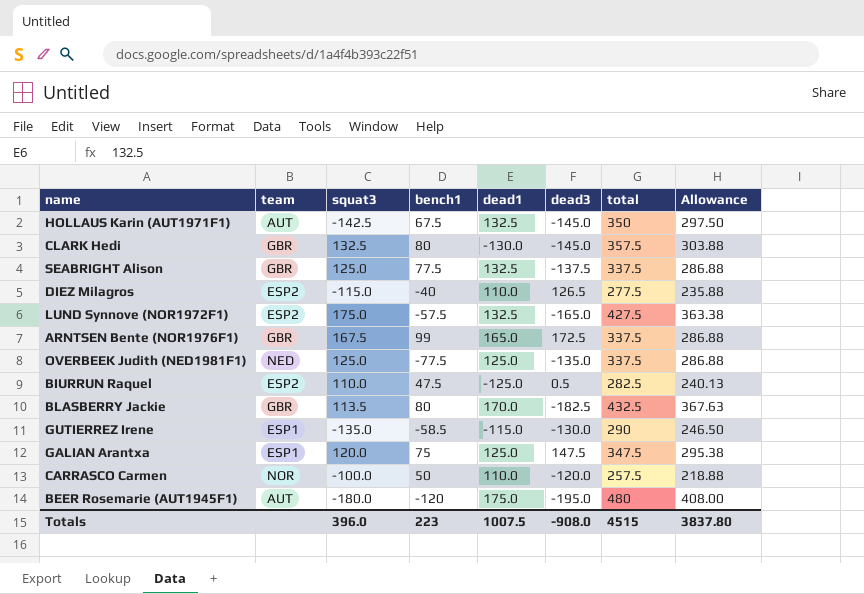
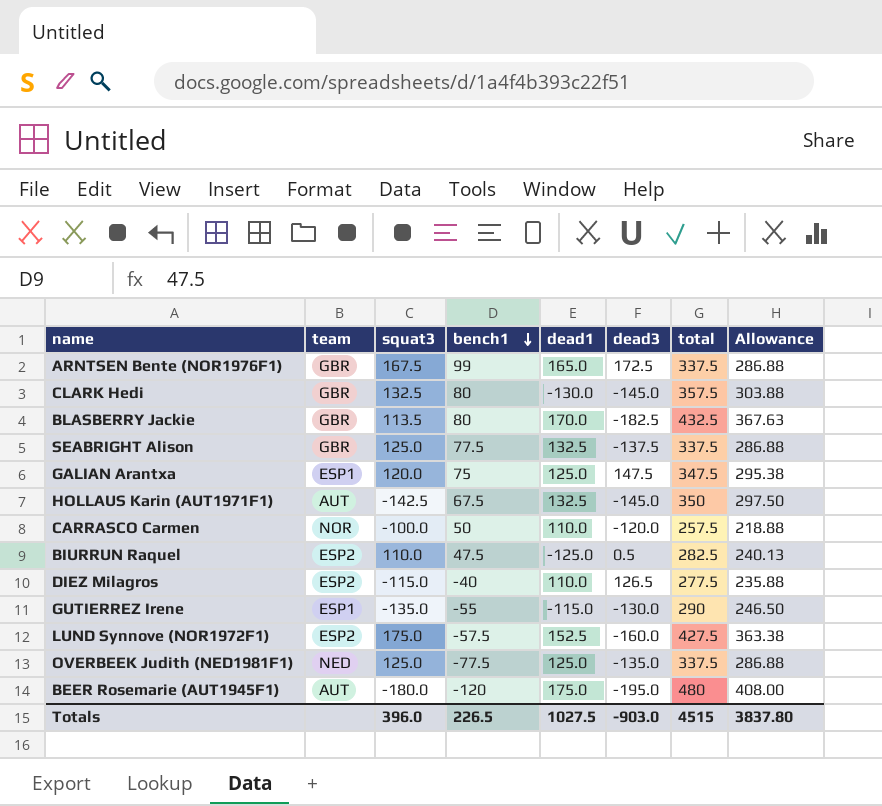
row order: none -> bench1 descending
GUTIERREZ Irene | bench1: -58.5 -> -55
LUND Synnove (NOR1972F1) | dead1: 132.5 -> 152.5
LUND Synnove (NOR1972F1) | dead3: -165.0 -> -160.0
Totals | bench1: 223 -> 226.5
Totals | dead1: 1007.5 -> 1027.5
Totals | dead3: -908.0 -> -903.0

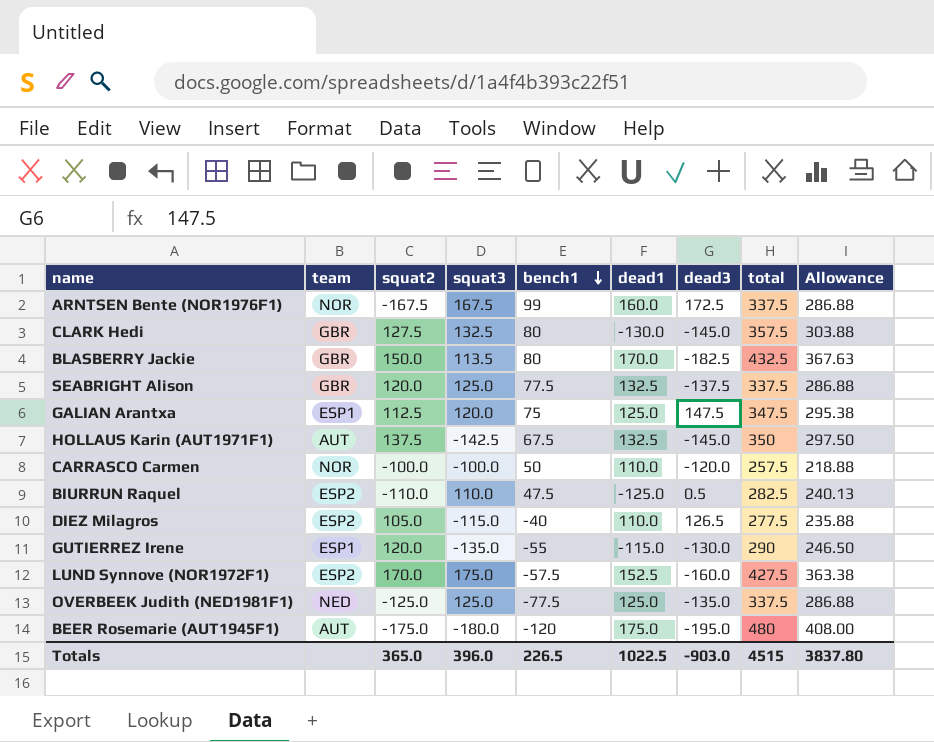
column squat2 | position: none -> 3
ARNTSEN Bente (NOR1976F1) | team: GBR -> NOR
ARNTSEN Bente (NOR1976F1) | dead1: 165.0 -> 160.0
Totals | dead1: 1027.5 -> 1022.5

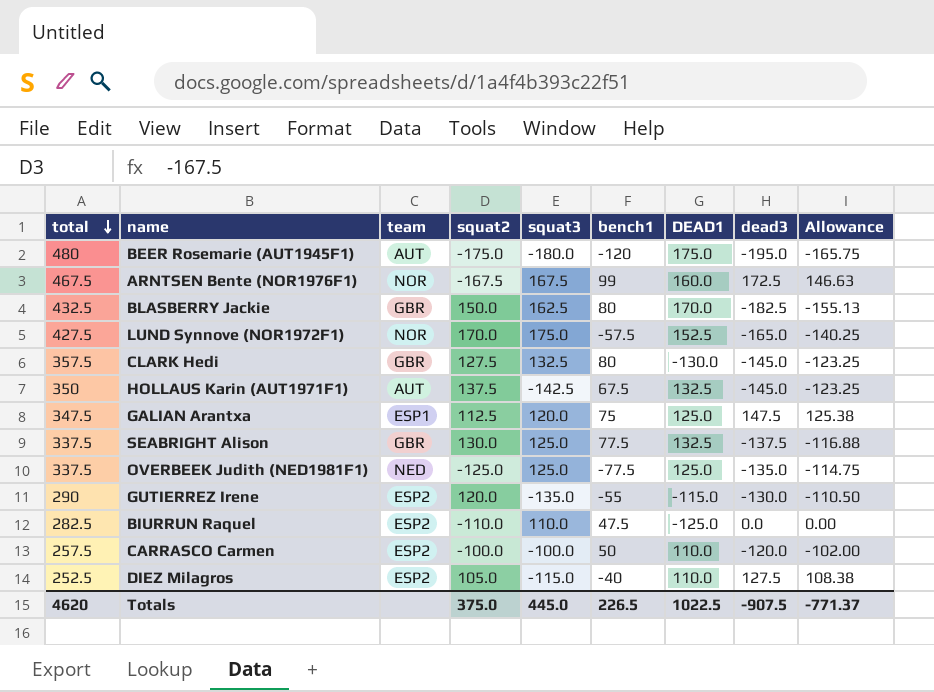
row order: bench1 descending -> total descending
column total | position: 8 -> 1
column name: dead1 -> DEAD1
column Allowance | formula: [total] * 0.85 -> [dead3] * 0.85
ARNTSEN Bente (NOR1976F1) | total: 337.5 -> 467.5
BLASBERRY Jackie | squat3: 113.5 -> 162.5
LUND Synnove (NOR1972F1) | team: ESP2 -> NOR
LUND Synnove (NOR1972F1) | dead3: -160.0 -> -165.0
SEABRIGHT Alison | squat2: 120.0 -> 130.0
GUTIERREZ Irene | team: ESP1 -> ESP2
BIURRUN Raquel | dead3: 0.5 -> 0.0
CARRASCO Carmen | team: NOR -> ESP2
DIEZ Milagros | total: 277.5 -> 252.5
DIEZ Milagros | dead3: 126.5 -> 127.5
Totals | total: 4515 -> 4620
Totals | squat2: 365.0 -> 375.0
Totals | squat3: 396.0 -> 445.0
Totals | dead3: -903.0 -> -907.5
Totals | Allowance: 3837.80 -> -771.37

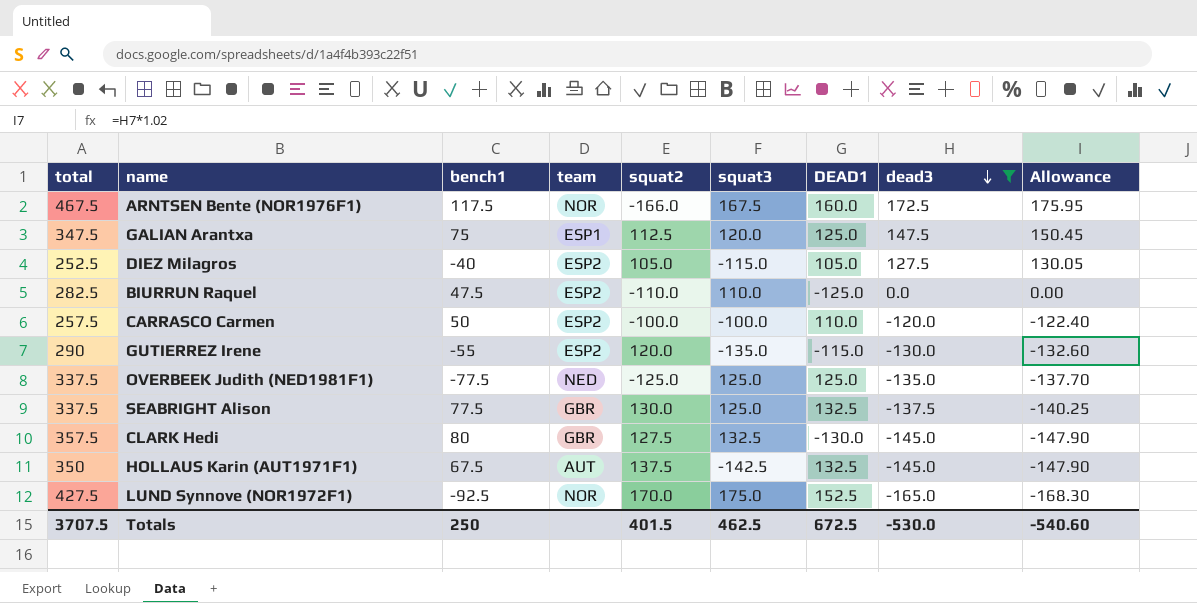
filter: none -> dead3 >= -165.0
row order: total descending -> dead3 descending
column bench1 | position: 6 -> 3
column Allowance | formula: [dead3] * 0.85 -> [dead3] * 1.02
ARNTSEN Bente (NOR1976F1) | bench1: 99 -> 117.5
ARNTSEN Bente (NOR1976F1) | squat2: -167.5 -> -166.0
DIEZ Milagros | DEAD1: 110.0 -> 105.0
LUND Synnove (NOR1972F1) | bench1: -57.5 -> -92.5
Totals | total: 4620 -> 3707.5
Totals | bench1: 226.5 -> 250
Totals | squat2: 375.0 -> 401.5
Totals | squat3: 445.0 -> 462.5
Totals | DEAD1: 1022.5 -> 672.5
Totals | dead3: -907.5 -> -530.0
Totals | Allowance: -771.37 -> -540.60

